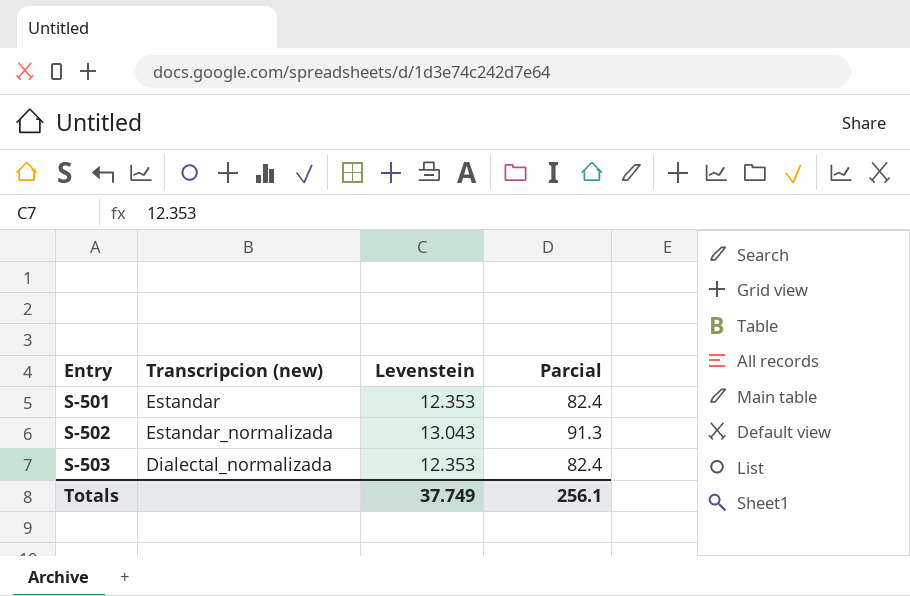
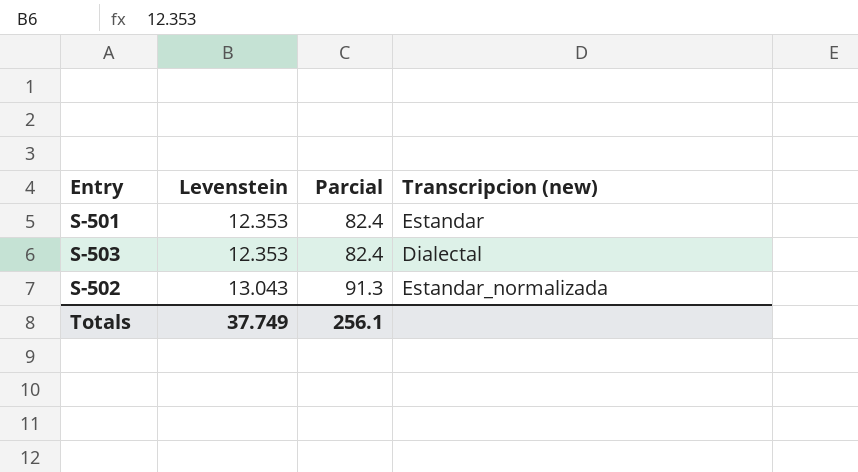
row order: Entry ascending -> Levenstein ascending
column Transcripcion (new) | position: 2 -> 4
S-503 | Transcripcion (new): Dialectal_normalizada -> Dialectal

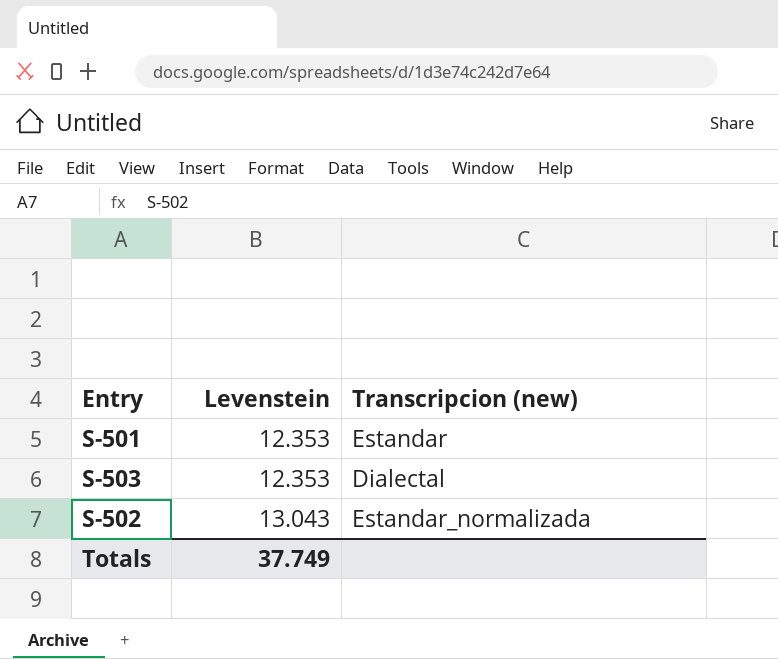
column Parcial | position: 3 -> none

